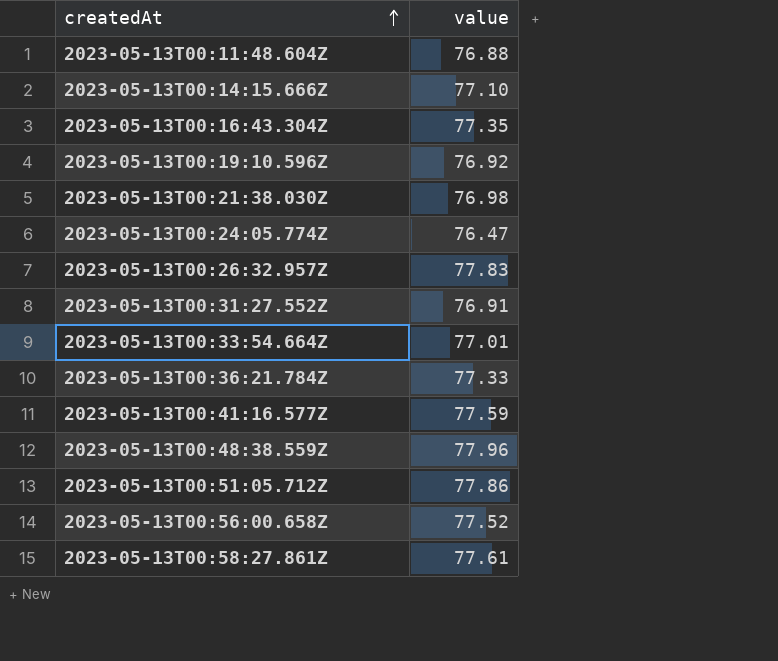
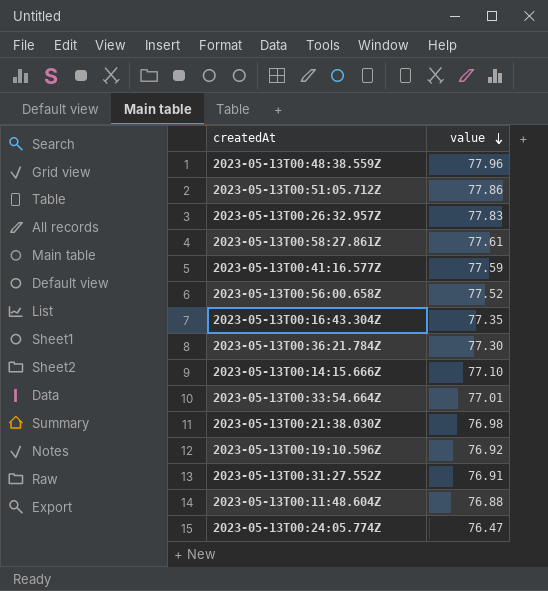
row order: createdAt ascending -> value descending
2023-05-13T00:36:21.784Z | value: 77.33 -> 77.30

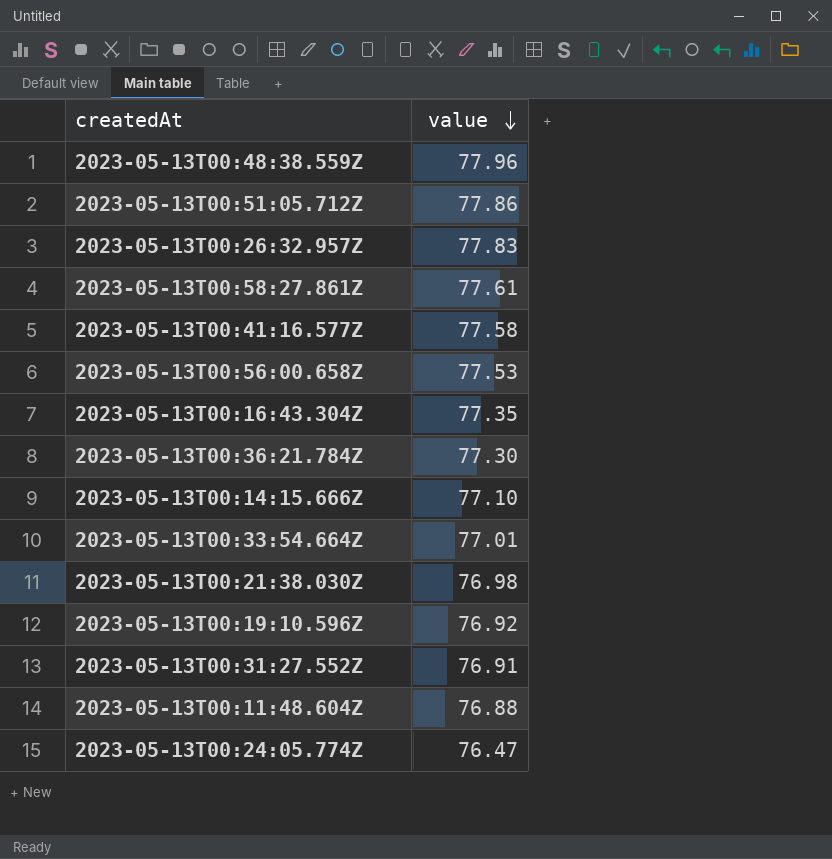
2023-05-13T00:41:16.577Z | value: 77.59 -> 77.58
2023-05-13T00:56:00.658Z | value: 77.52 -> 77.53

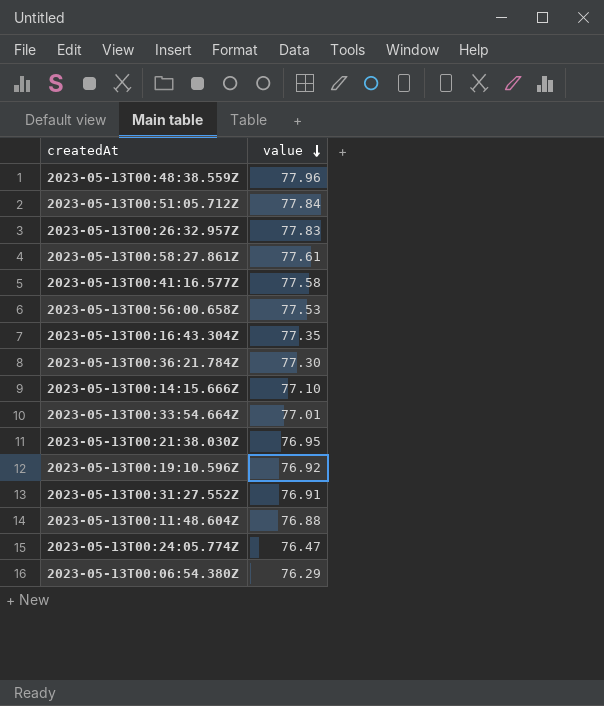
2023-05-13T00:51:05.712Z | value: 77.86 -> 77.84
2023-05-13T00:21:38.030Z | value: 76.98 -> 76.95
row 2023-05-13T00:06:54.380Z: none -> 76.29

